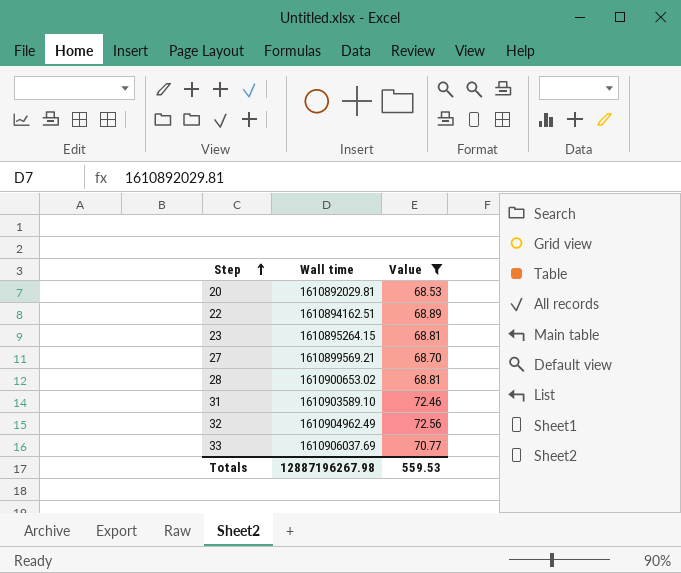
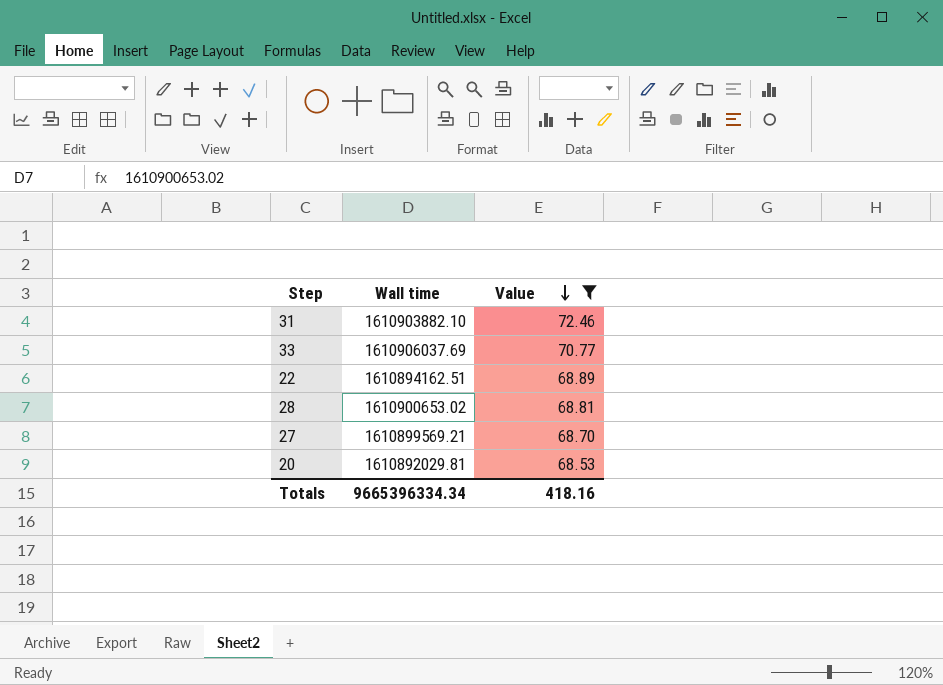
row order: Step ascending -> Value descending
row 23: 1610895264.15 | 68.81 -> none
row 32: 1610904962.49 | 72.56 -> none
31 | Wall time: 1610903589.10 -> 1610903882.10
Totals | Wall time: 12887196267.98 -> 9665396334.34
Totals | Value: 559.53 -> 418.16

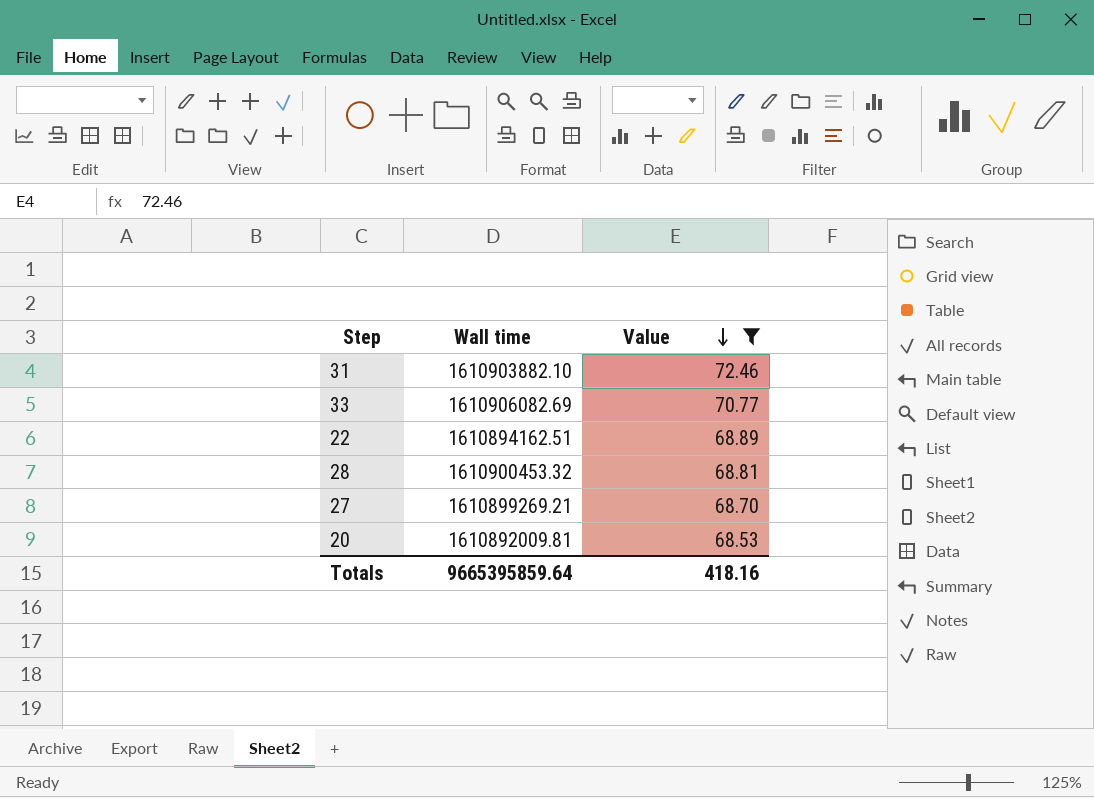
33 | Wall time: 1610906037.69 -> 1610906082.69
28 | Wall time: 1610900653.02 -> 1610900453.32
27 | Wall time: 1610899569.21 -> 1610899269.21
20 | Wall time: 1610892029.81 -> 1610892009.81
Totals | Wall time: 9665396334.34 -> 9665395859.64

